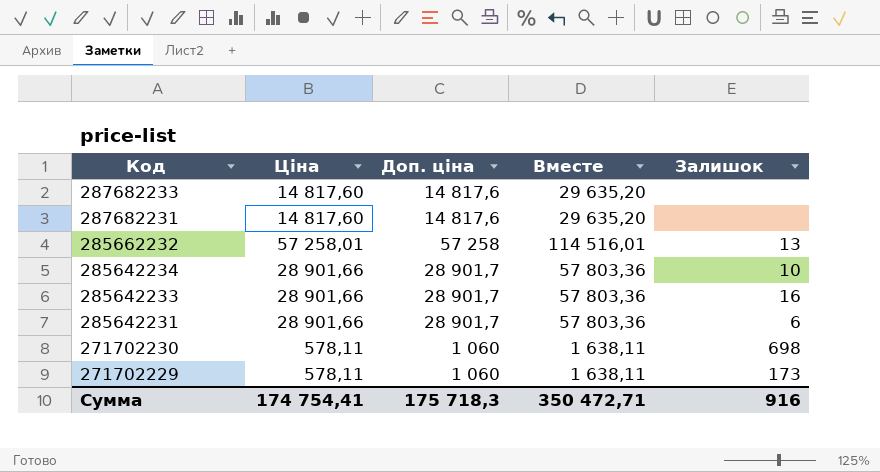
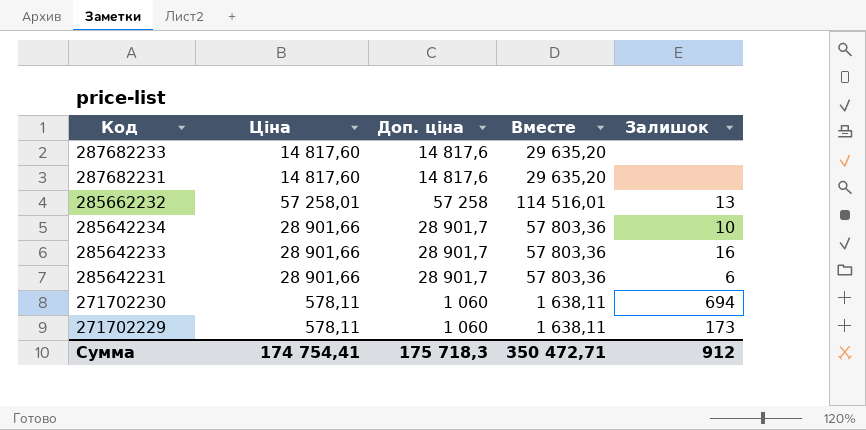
271702230 | Залишок: 698 -> 694
Сумма | Залишок: 916 -> 912

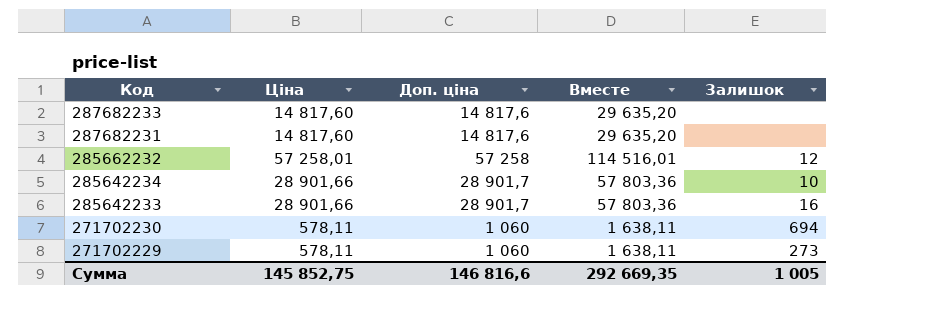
row 285642231: 28 901,66 | 28 901,7 | 57 803,36 | 6 -> none
285662232 | Залишок: 13 -> 12
271702229 | Залишок: 173 -> 273
Сумма | Ціна: 174 754,41 -> 145 852,75
Сумма | Доп. ціна: 175 718,3 -> 146 816,6
Сумма | Вместе: 350 472,71 -> 292 669,35
Сумма | Залишок: 912 -> 1 005

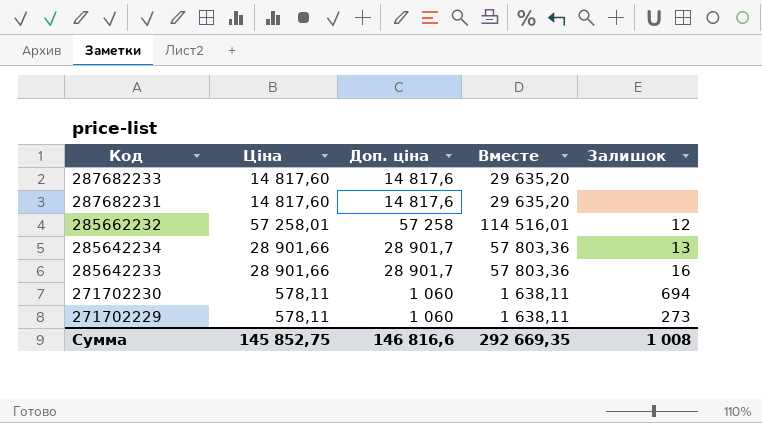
285642234 | Залишок: 10 -> 13
Сумма | Залишок: 1 005 -> 1 008

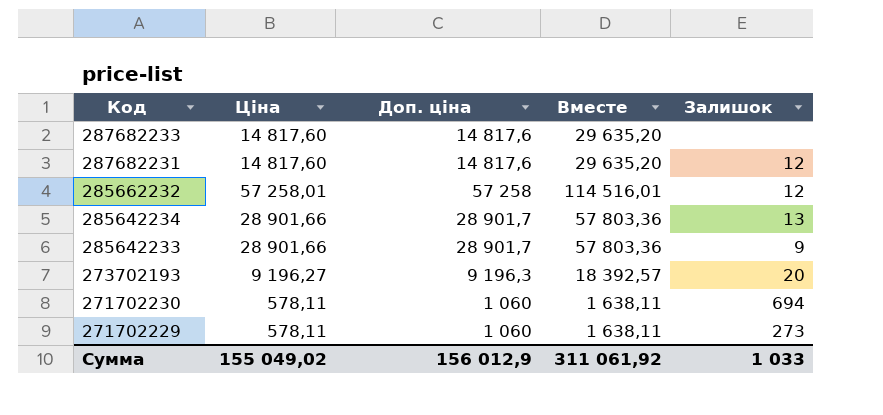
287682231 | Залишок: none -> 12
285642233 | Залишок: 16 -> 9
row 273702193: none -> 9 196,27 | 9 196,3 | 18 392,57 | 20
Сумма | Ціна: 145 852,75 -> 155 049,02
Сумма | Доп. ціна: 146 816,6 -> 156 012,9
Сумма | Вместе: 292 669,35 -> 311 061,92
Сумма | Залишок: 1 008 -> 1 033

